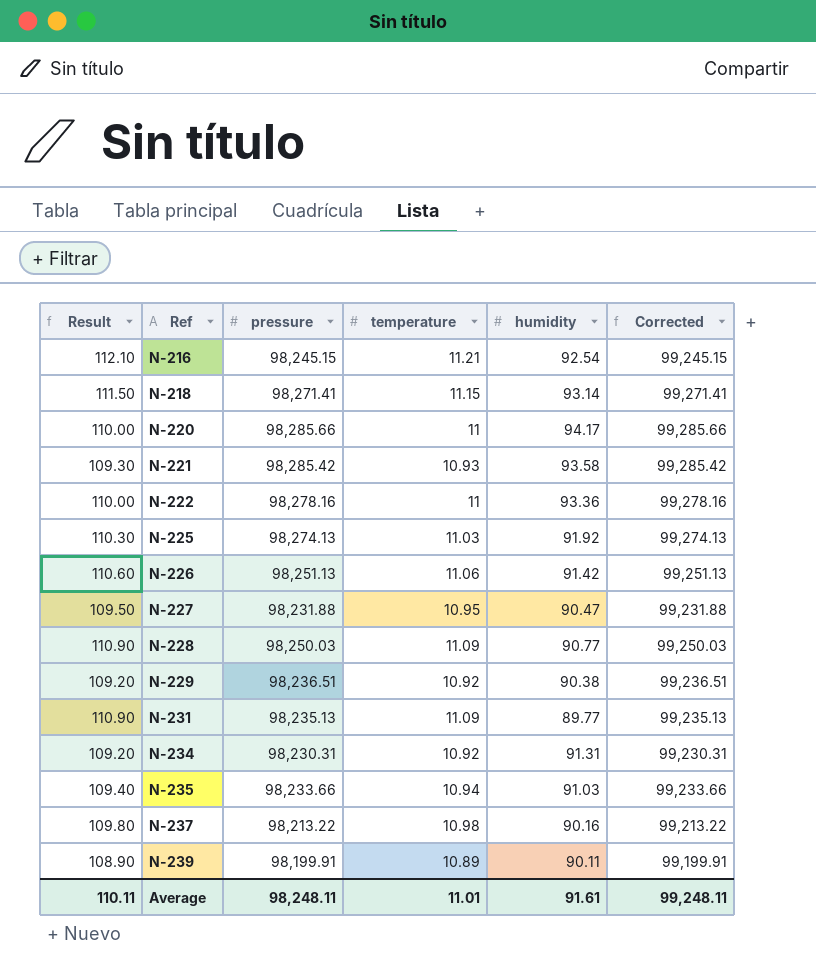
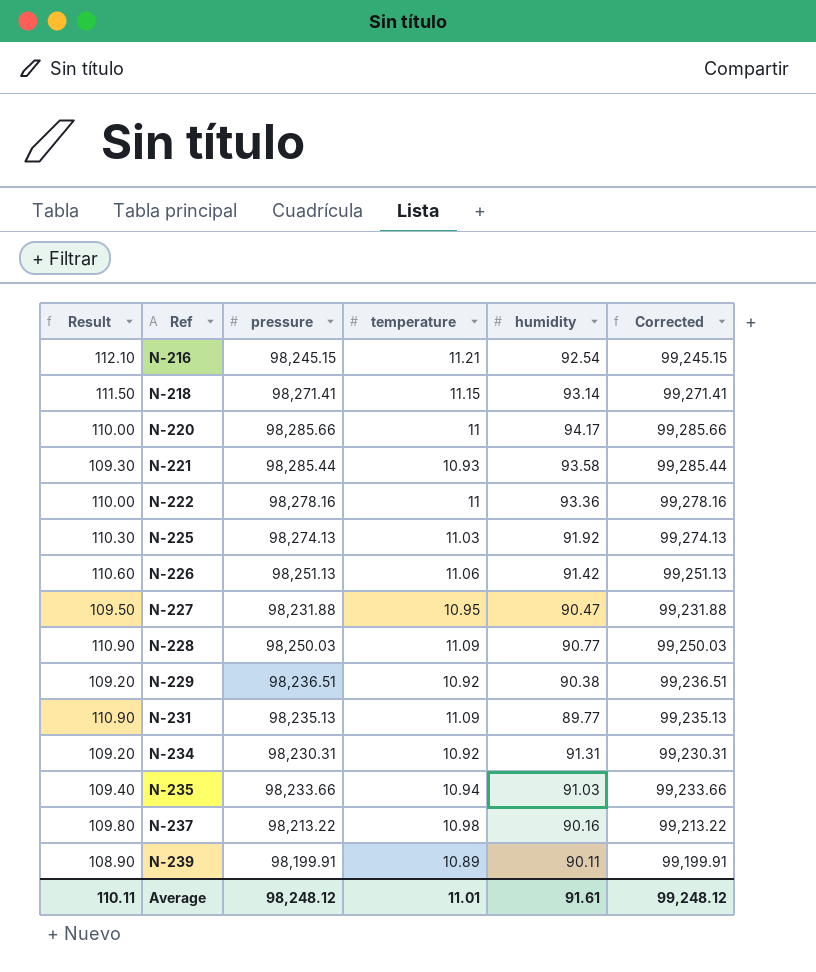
N-221 | pressure: 98,285.42 -> 98,285.44
N-221 | Corrected: 99,285.42 -> 99,285.44
Average | pressure: 98,248.11 -> 98,248.12
Average | Corrected: 99,248.11 -> 99,248.12

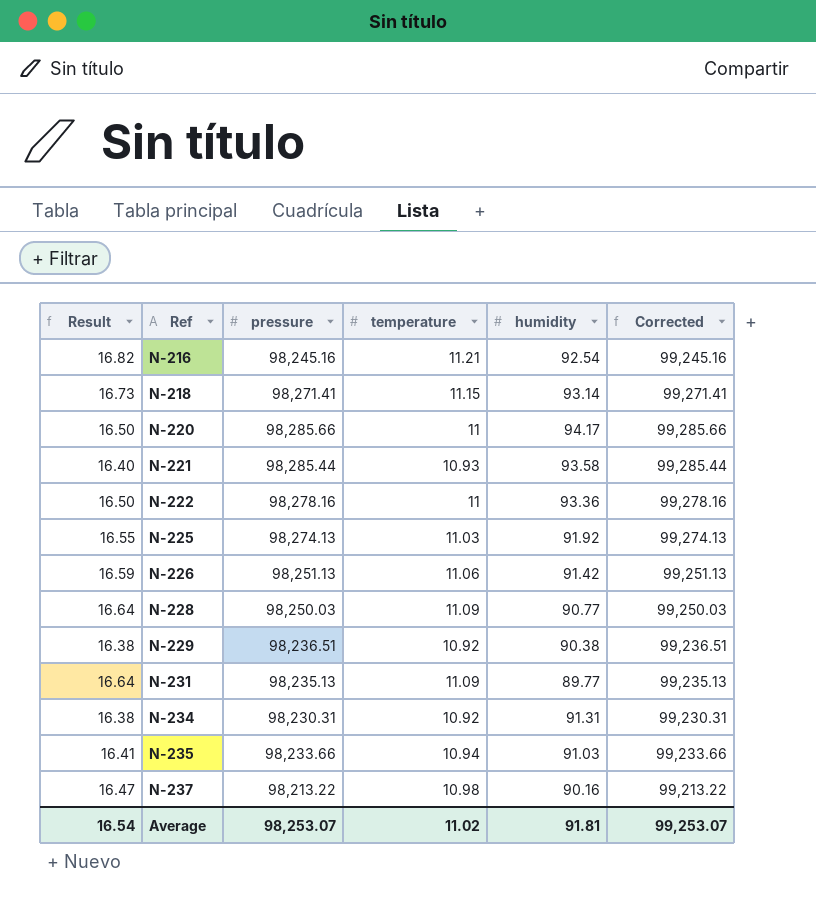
column Result | formula: [temperature] * 10 -> [temperature] * 1.5
row N-227: 109.50 | 98,231.88 | 10.95 | 90.47 | 99,231.88 -> none
row N-239: 108.90 | 98,199.91 | 10.89 | 90.11 | 99,199.91 -> none
N-216 | pressure: 98,245.15 -> 98,245.16
N-216 | Corrected: 99,245.15 -> 99,245.16
Average | Result: 110.11 -> 16.54
Average | pressure: 98,248.12 -> 98,253.07
Average | temperature: 11.01 -> 11.02
Average | humidity: 91.61 -> 91.81
Average | Corrected: 99,248.12 -> 99,253.07

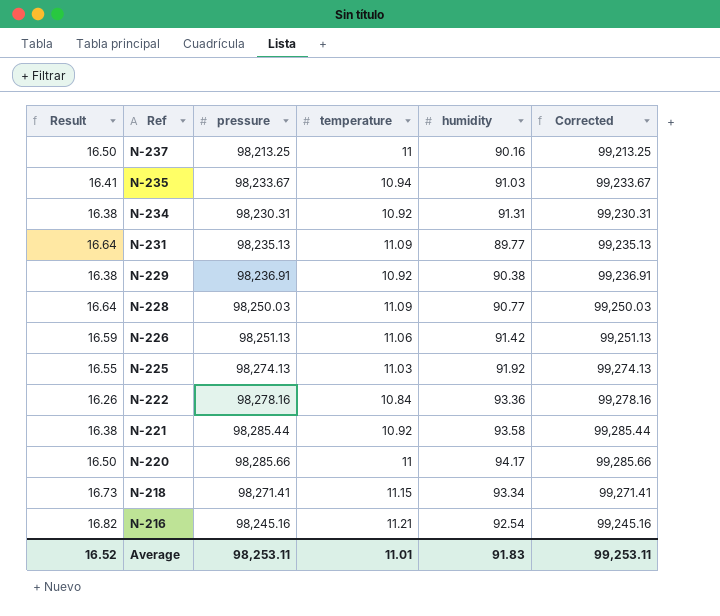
row order: Ref ascending -> Ref descending
N-237 | Result: 16.47 -> 16.50
N-237 | pressure: 98,213.22 -> 98,213.25
N-237 | temperature: 10.98 -> 11
N-237 | Corrected: 99,213.22 -> 99,213.25
N-235 | pressure: 98,233.66 -> 98,233.67
N-235 | Corrected: 99,233.66 -> 99,233.67
N-229 | pressure: 98,236.51 -> 98,236.91
N-229 | Corrected: 99,236.51 -> 99,236.91
N-222 | Result: 16.50 -> 16.26
N-222 | temperature: 11 -> 10.84
N-221 | Result: 16.40 -> 16.38
N-221 | temperature: 10.93 -> 10.92
N-218 | humidity: 93.14 -> 93.34
Average | Result: 16.54 -> 16.52
Average | pressure: 98,253.07 -> 98,253.11
Average | temperature: 11.02 -> 11.01
Average | humidity: 91.81 -> 91.83
Average | Corrected: 99,253.07 -> 99,253.11

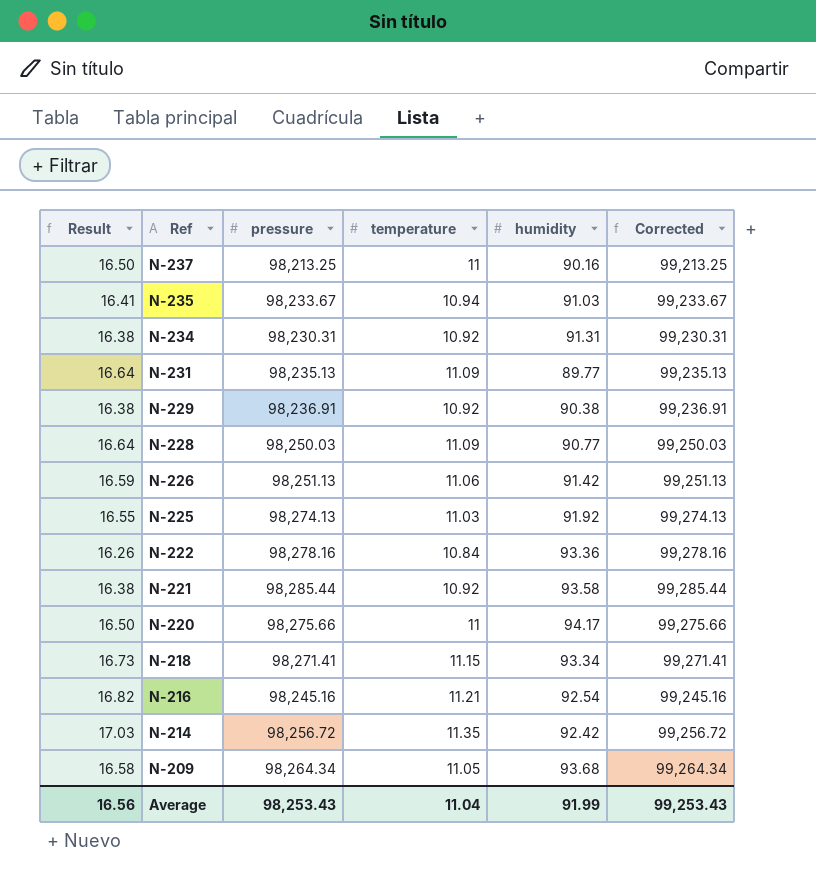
N-220 | pressure: 98,285.66 -> 98,275.66
N-220 | Corrected: 99,285.66 -> 99,275.66
row N-214: none -> 17.03 | 98,256.72 | 11.35 | 92.42 | 99,256.72
row N-209: none -> 16.58 | 98,264.34 | 11.05 | 93.68 | 99,264.34
Average | Result: 16.52 -> 16.56
Average | pressure: 98,253.11 -> 98,253.43
Average | temperature: 11.01 -> 11.04
Average | humidity: 91.83 -> 91.99
Average | Corrected: 99,253.11 -> 99,253.43

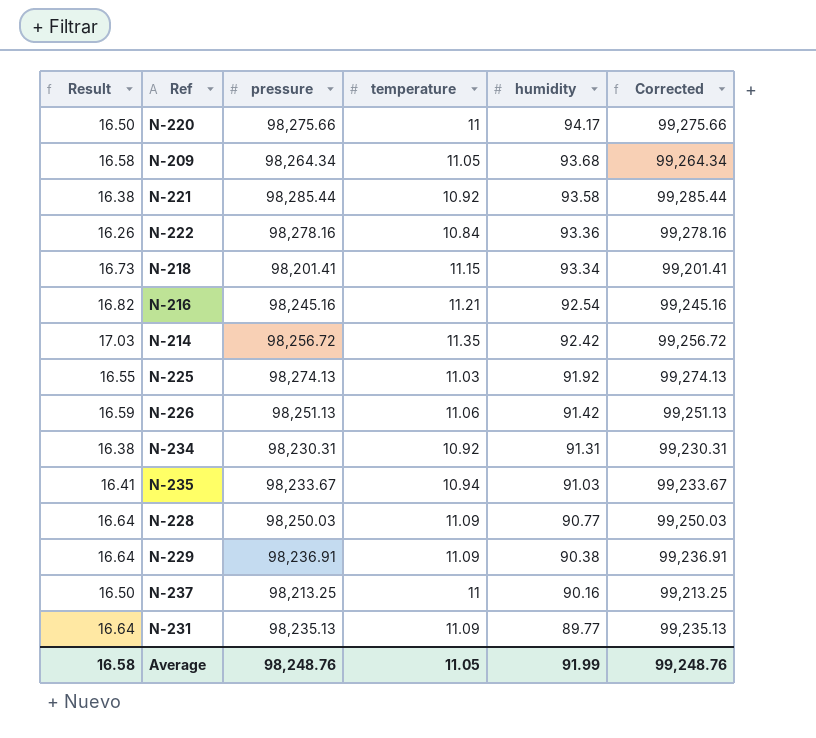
row order: Ref descending -> humidity descending
N-218 | pressure: 98,271.41 -> 98,201.41
N-218 | Corrected: 99,271.41 -> 99,201.41
N-229 | Result: 16.38 -> 16.64
N-229 | temperature: 10.92 -> 11.09
Average | Result: 16.56 -> 16.58
Average | pressure: 98,253.43 -> 98,248.76
Average | temperature: 11.04 -> 11.05
Average | Corrected: 99,253.43 -> 99,248.76

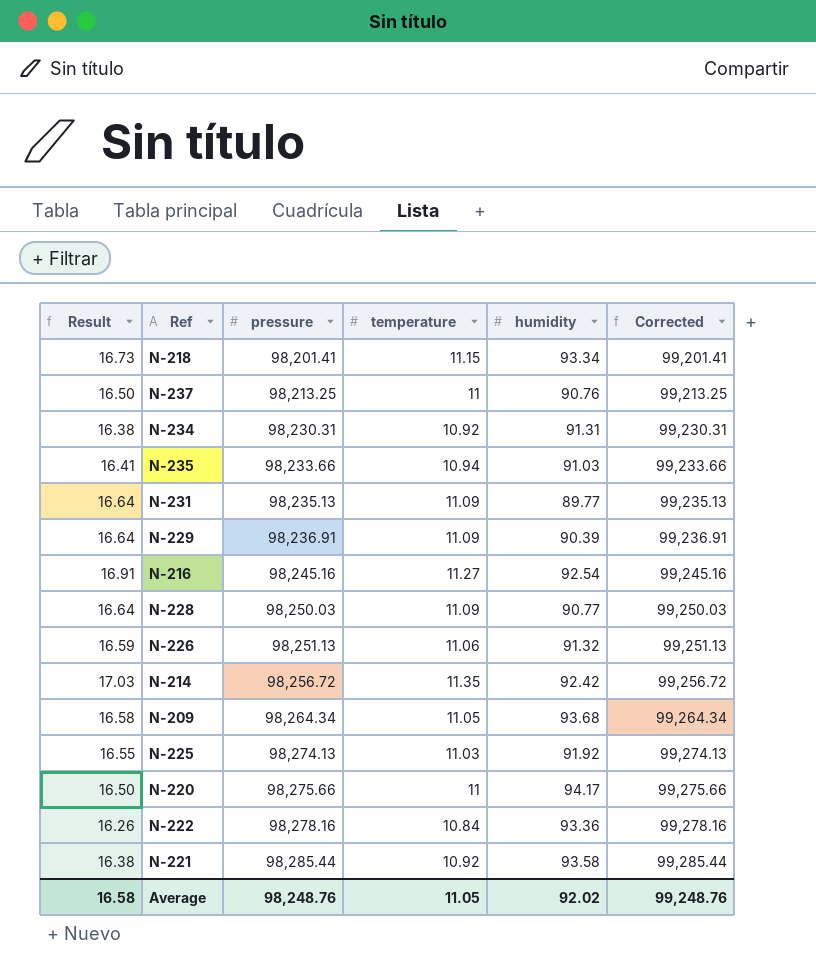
row order: humidity descending -> pressure ascending
N-237 | humidity: 90.16 -> 90.76
N-235 | pressure: 98,233.67 -> 98,233.66
N-235 | Corrected: 99,233.67 -> 99,233.66
N-229 | humidity: 90.38 -> 90.39
N-216 | Result: 16.82 -> 16.91
N-216 | temperature: 11.21 -> 11.27
N-226 | humidity: 91.42 -> 91.32
Average | humidity: 91.99 -> 92.02

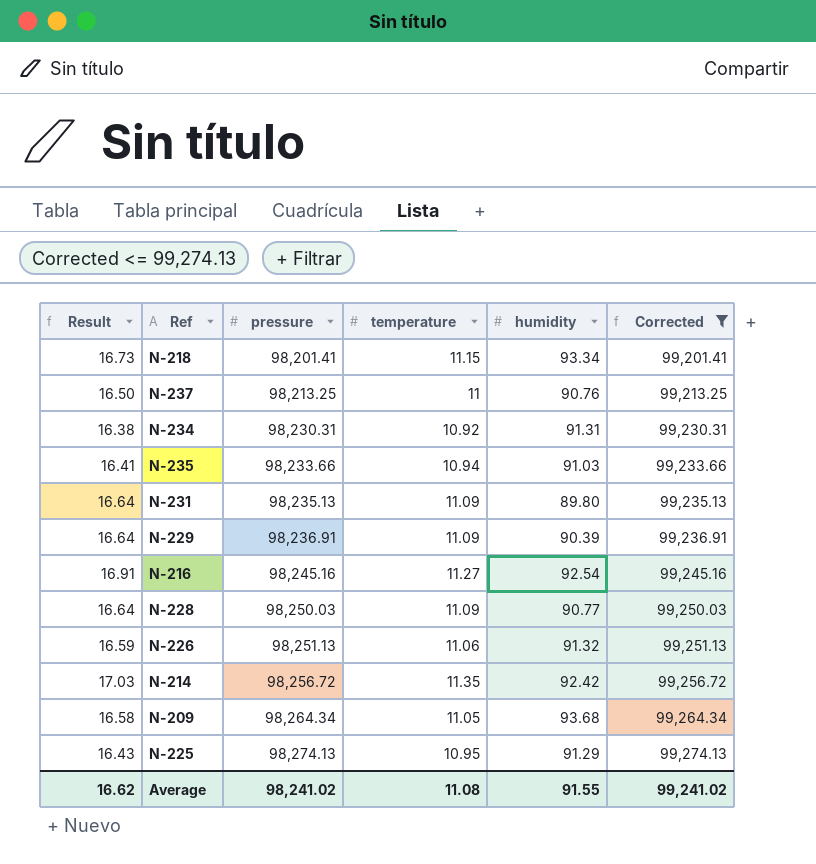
filter: none -> Corrected <= 99,274.13
N-231 | humidity: 89.77 -> 89.80
N-225 | Result: 16.55 -> 16.43
N-225 | temperature: 11.03 -> 10.95
N-225 | humidity: 91.92 -> 91.29
Average | Result: 16.58 -> 16.62
Average | pressure: 98,248.76 -> 98,241.02
Average | temperature: 11.05 -> 11.08
Average | humidity: 92.02 -> 91.55
Average | Corrected: 99,248.76 -> 99,241.02

